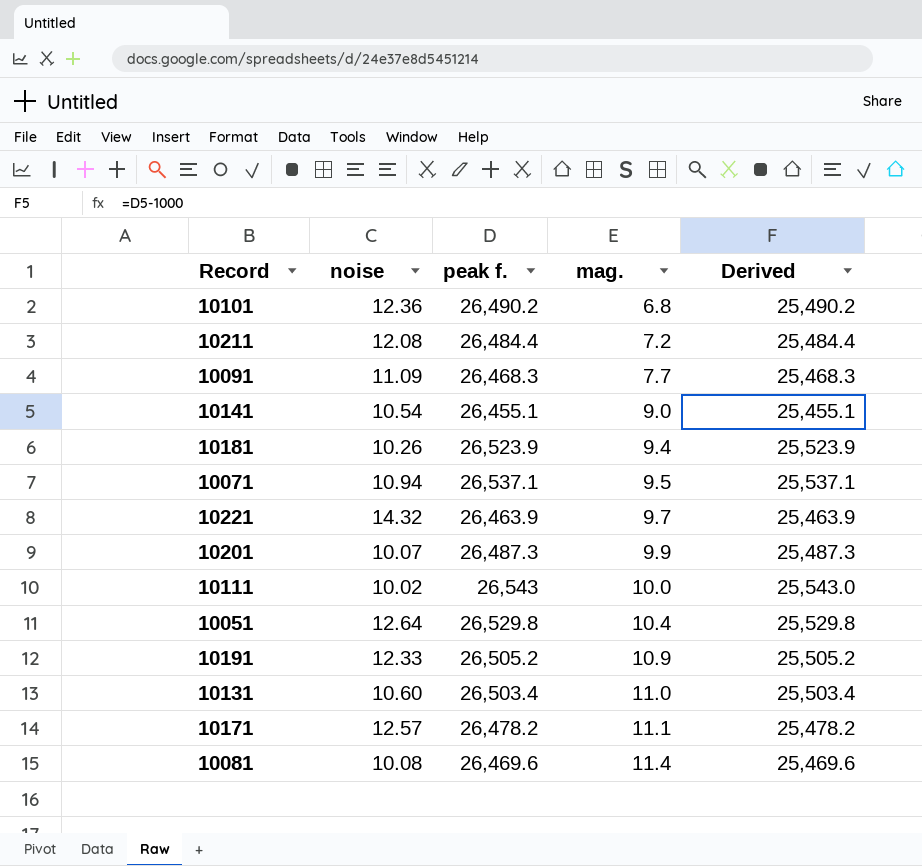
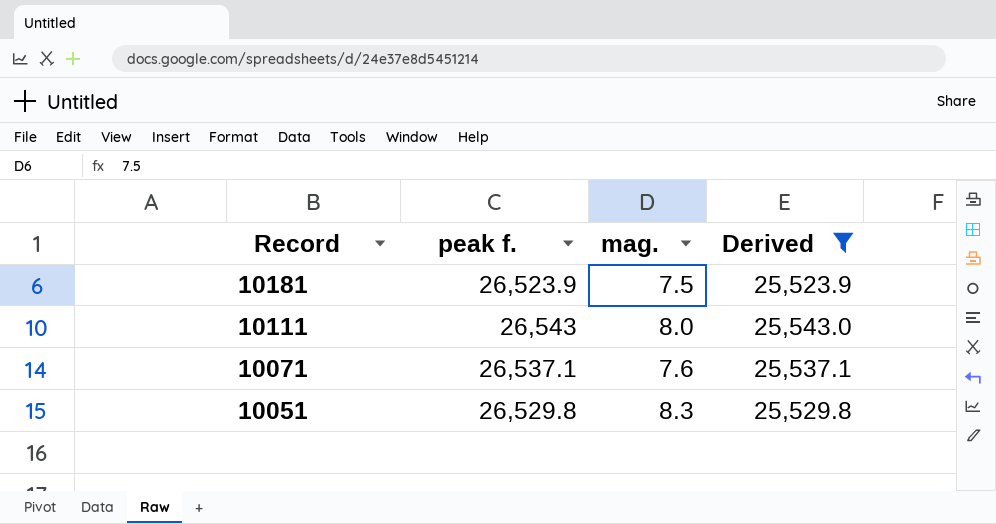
filter: none -> Derived >= 25,523.9
row order: mag. ascending -> Record descending
column noise | position: 2 -> none
10181 | mag.: 9.4 -> 7.5
10111 | mag.: 10.0 -> 8.0
10071 | mag.: 9.5 -> 7.6
10051 | mag.: 10.4 -> 8.3

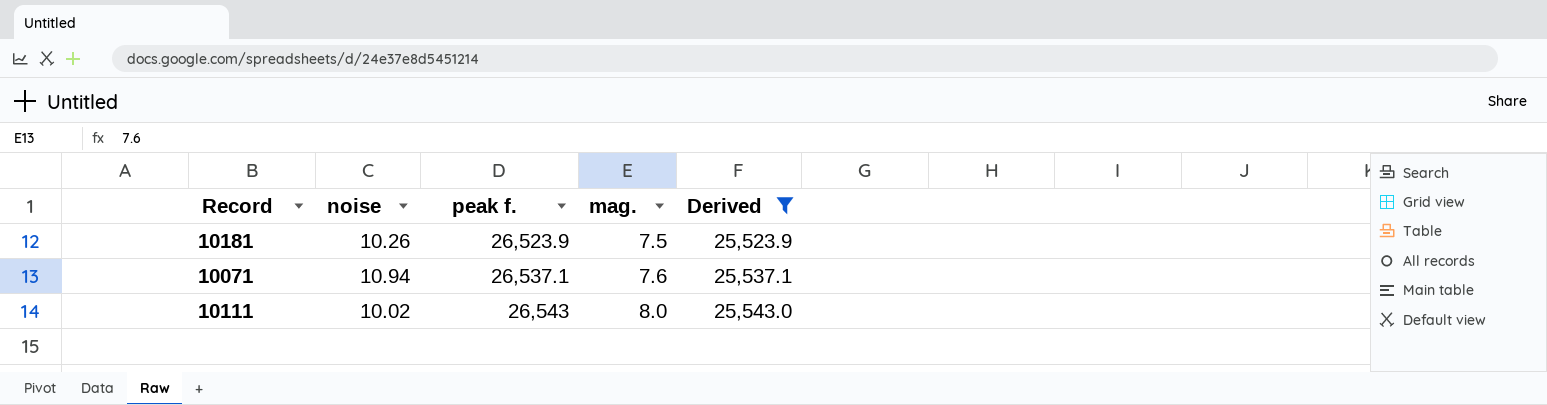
row order: Record descending -> peak f. ascending
column noise | position: none -> 2
row 10051: 26,529.8 | 8.3 | 25,529.8 -> none

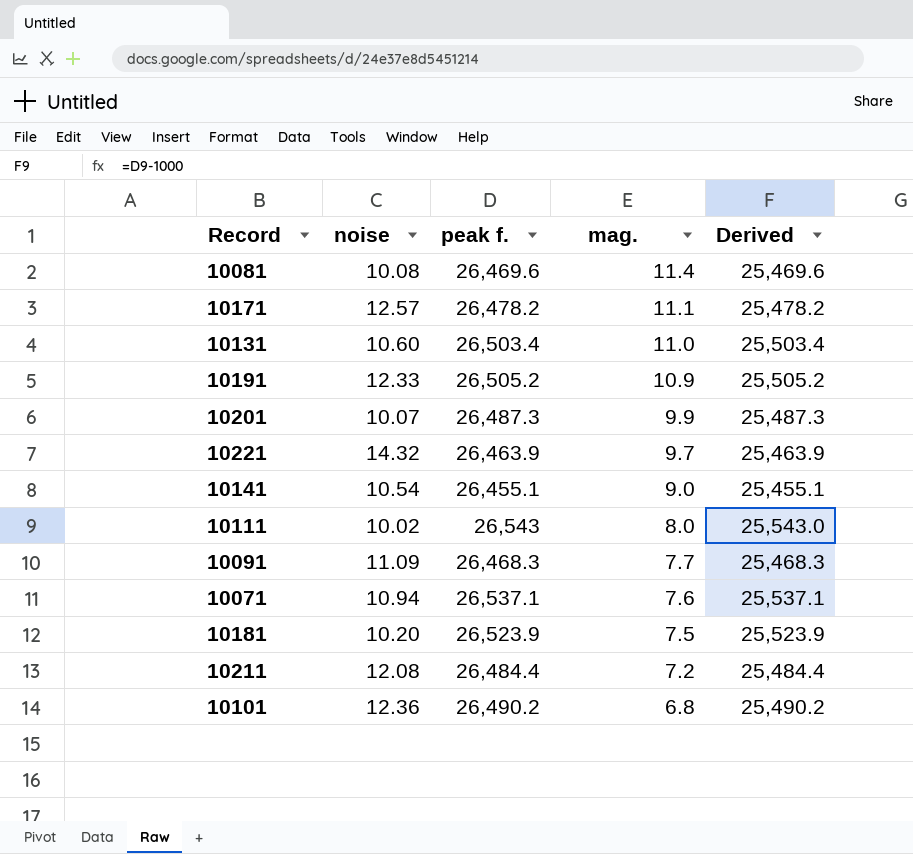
filter: Derived >= 25,523.9 -> none
row order: peak f. ascending -> mag. descending
10181 | noise: 10.26 -> 10.20

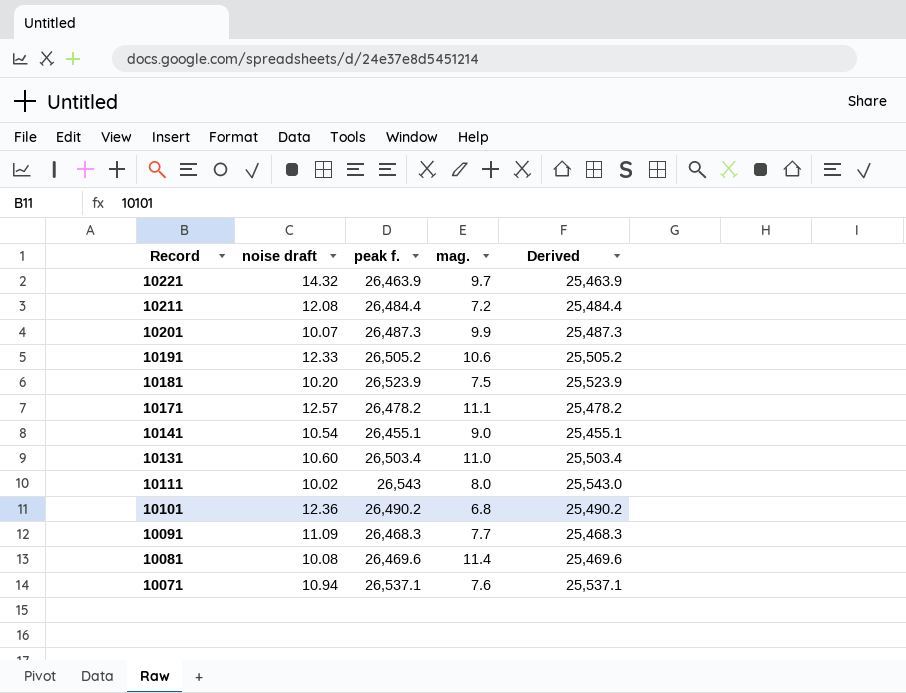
row order: mag. descending -> Record descending
column name: noise -> noise draft
10191 | mag.: 10.9 -> 10.6

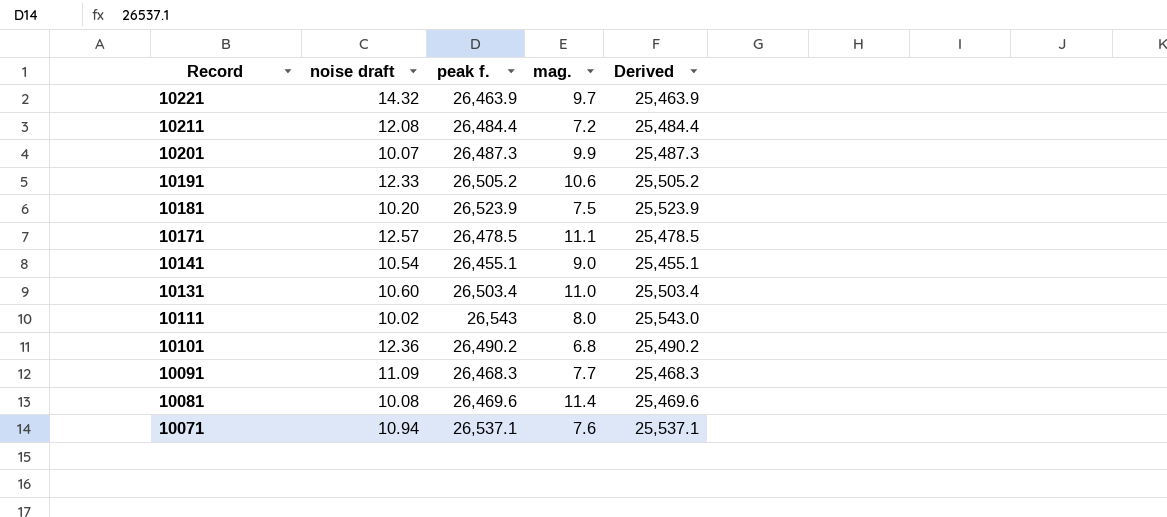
10171 | peak f.: 26,478.2 -> 26,478.5
10171 | Derived: 25,478.2 -> 25,478.5

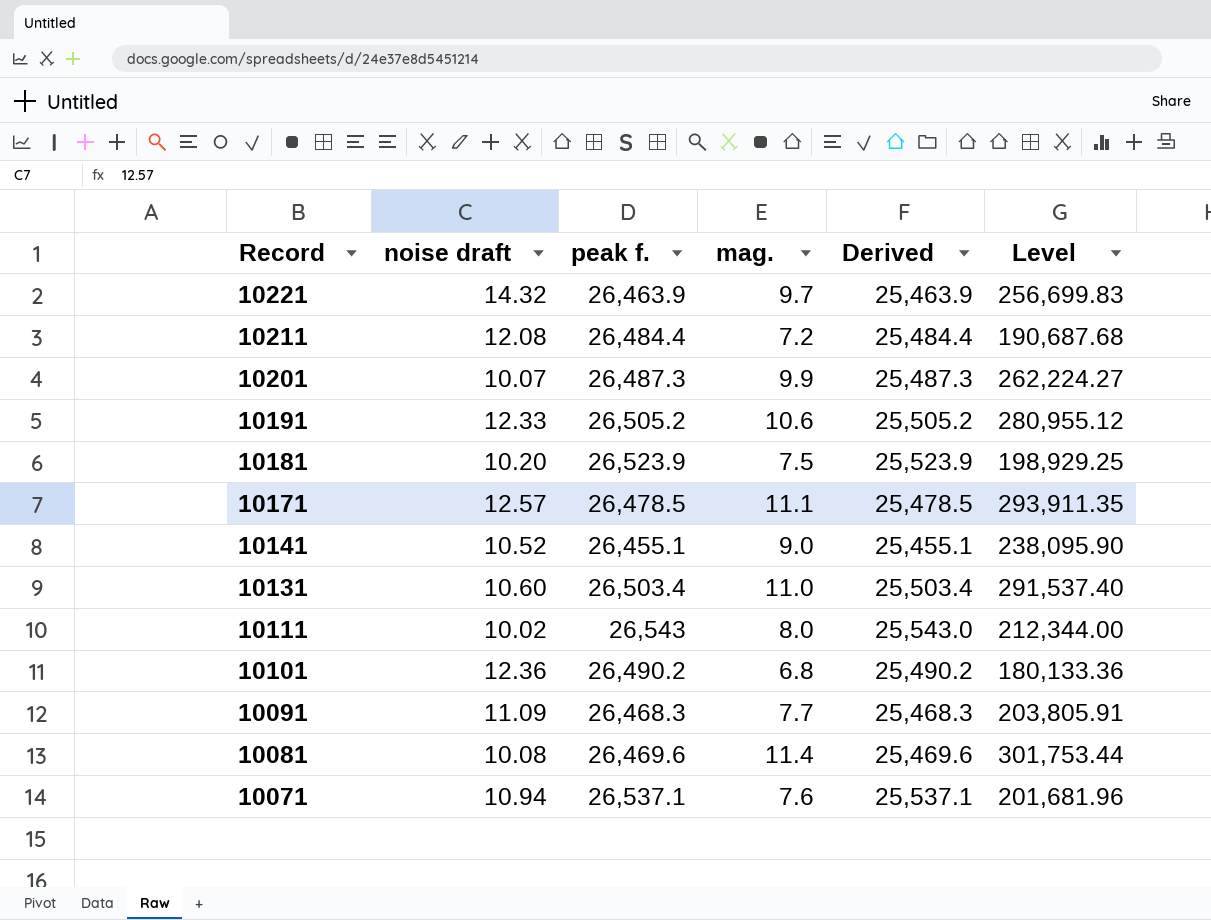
column Level | formula: none -> [peak f.] * [mag.]
10141 | noise draft: 10.54 -> 10.52

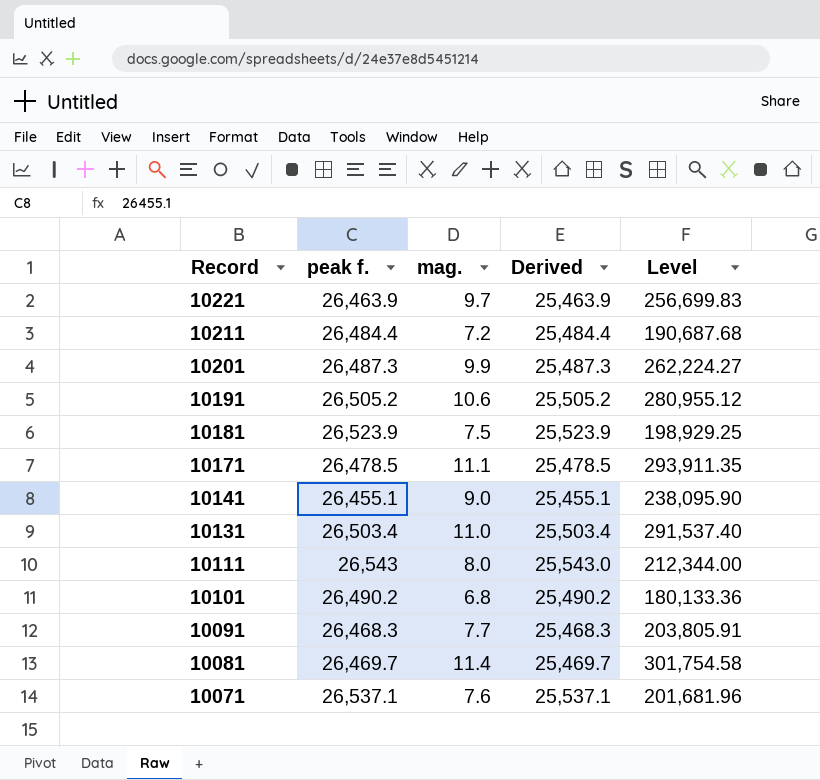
column noise draft | position: 2 -> none
10081 | peak f.: 26,469.6 -> 26,469.7
10081 | Derived: 25,469.6 -> 25,469.7
10081 | Level: 301,753.44 -> 301,754.58

